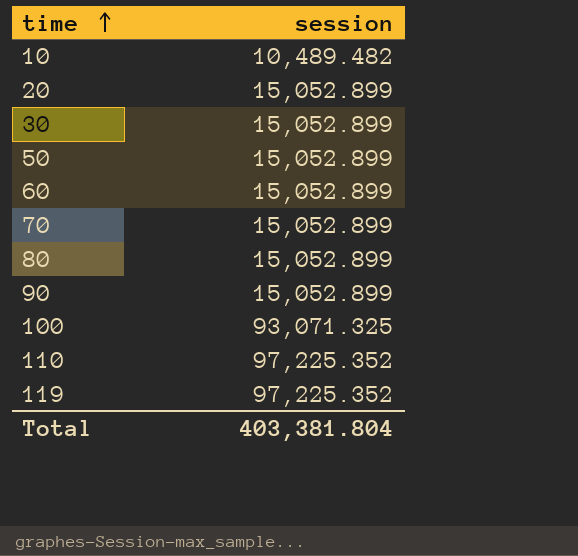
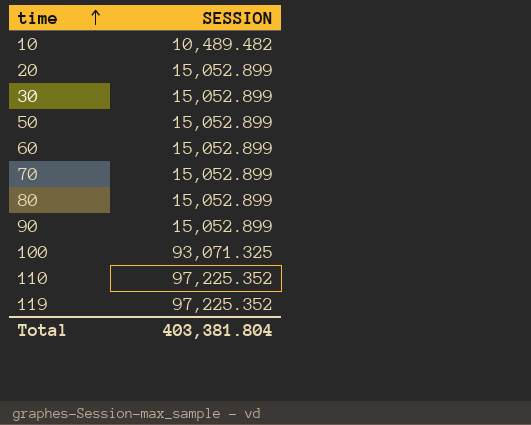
column name: session -> SESSION

